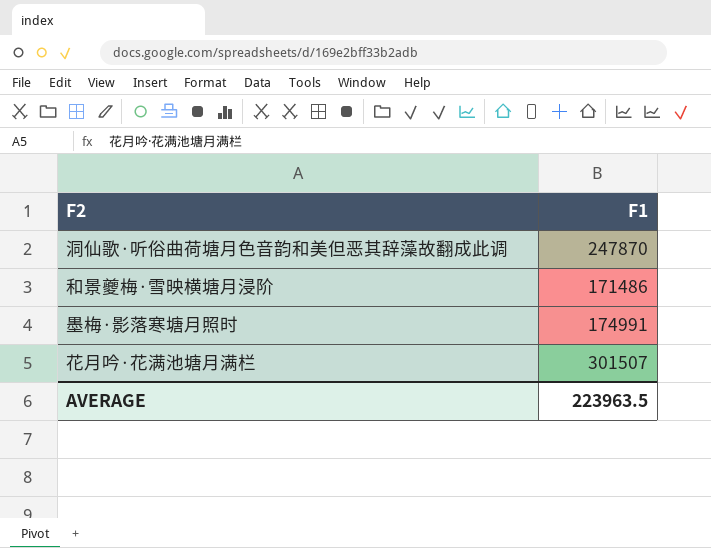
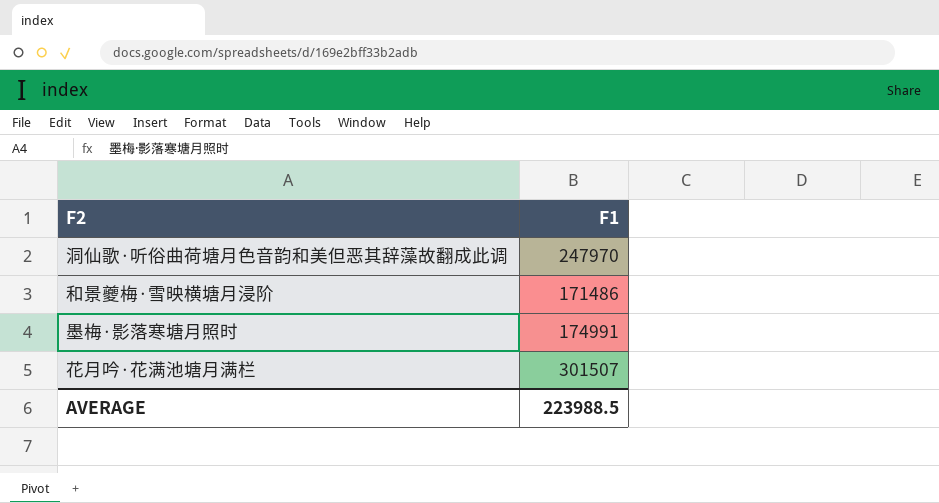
洞仙歌·听俗曲荷塘月色音韵和美但恶其辞藻故翻成此调 | F1: 247870 -> 247970
AVERAGE | F1: 223963.5 -> 223988.5

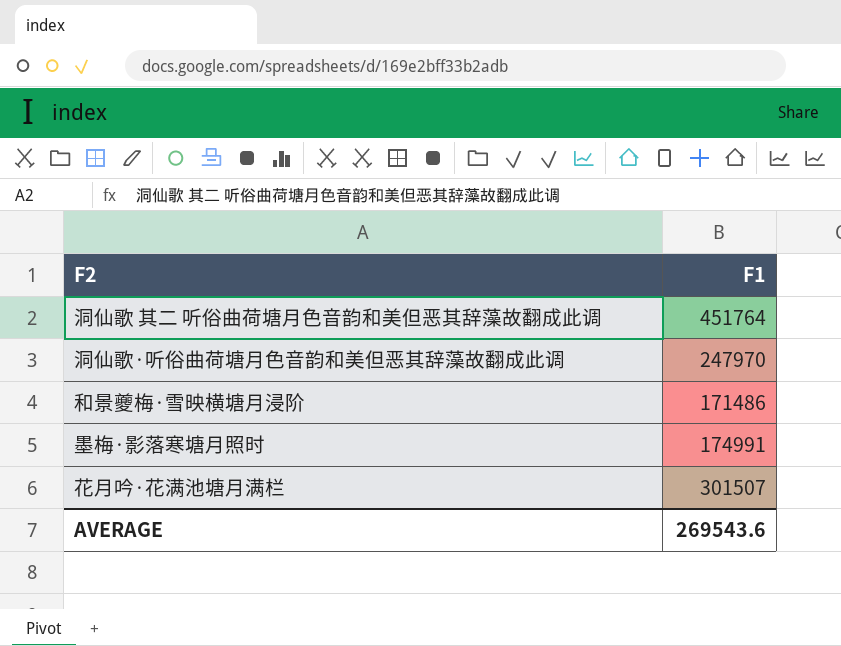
row 洞仙歌 其二 听俗曲荷塘月色音韵和美但恶其辞藻故翻成此调: none -> 451764
AVERAGE | F1: 223988.5 -> 269543.6

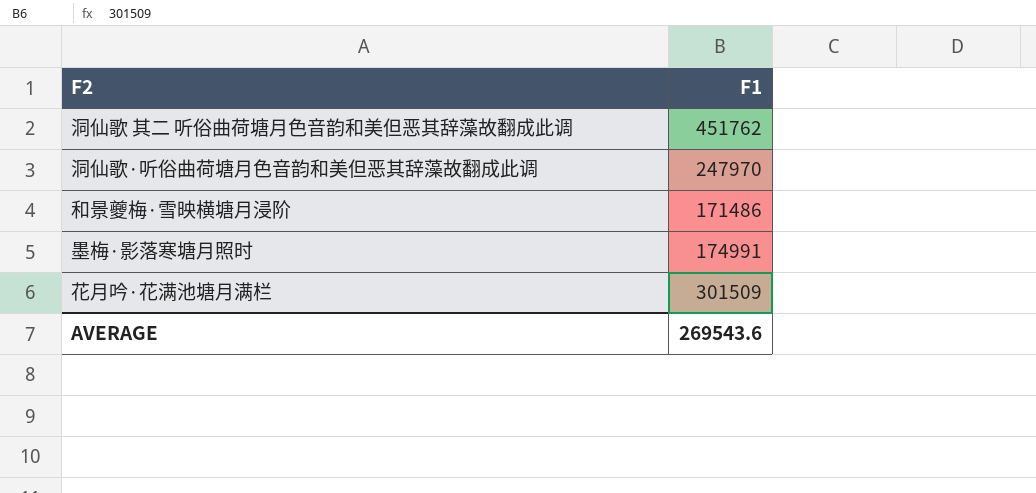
洞仙歌 其二 听俗曲荷塘月色音韵和美但恶其辞藻故翻成此调 | F1: 451764 -> 451762
花月吟·花满池塘月满栏 | F1: 301507 -> 301509

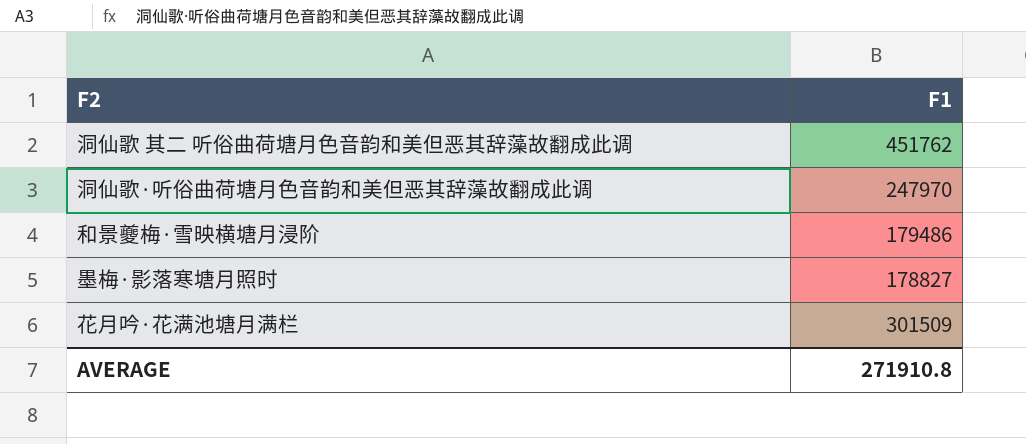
和景夔梅·雪映横塘月浸阶 | F1: 171486 -> 179486
墨梅·影落寒塘月照时 | F1: 174991 -> 178827
AVERAGE | F1: 269543.6 -> 271910.8

